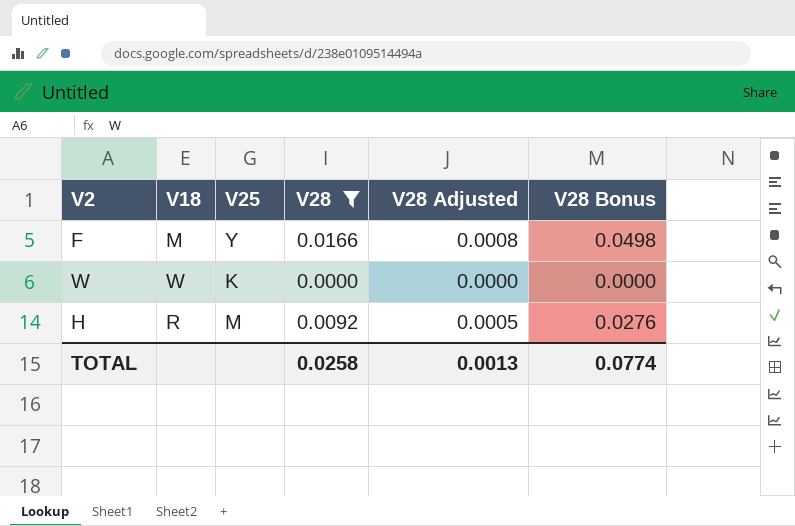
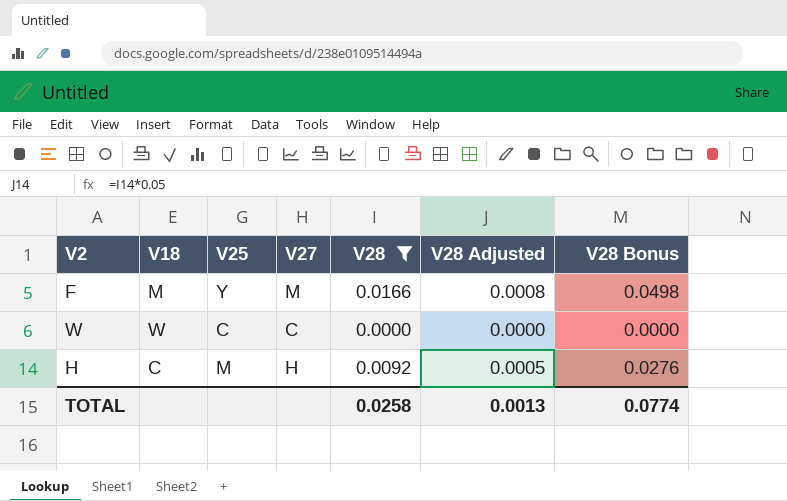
column V27 | position: none -> 4
W | V25: K -> C
H | V18: R -> C

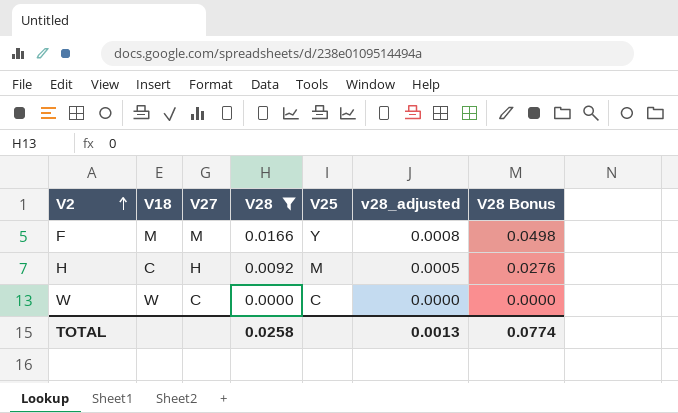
row order: none -> V2 ascending
column V25 | position: 3 -> 5
column name: V28 Adjusted -> v28_adjusted

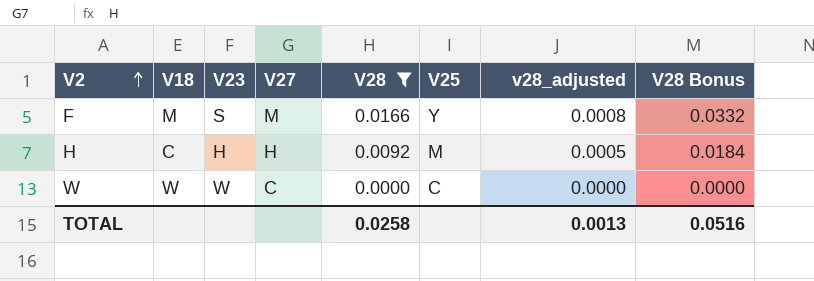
column V23 | position: none -> 3
column V28 Bonus | formula: [V28] * 3 -> [V28] * 2
TOTAL | V28 Bonus: 0.0774 -> 0.0516

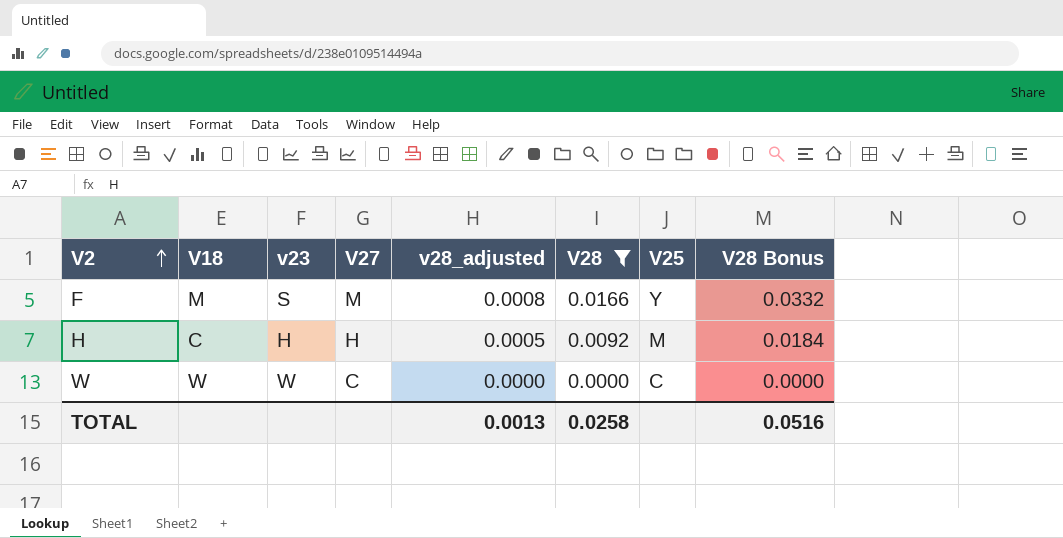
column name: V23 -> v23
column v28_adjusted | position: 7 -> 5

